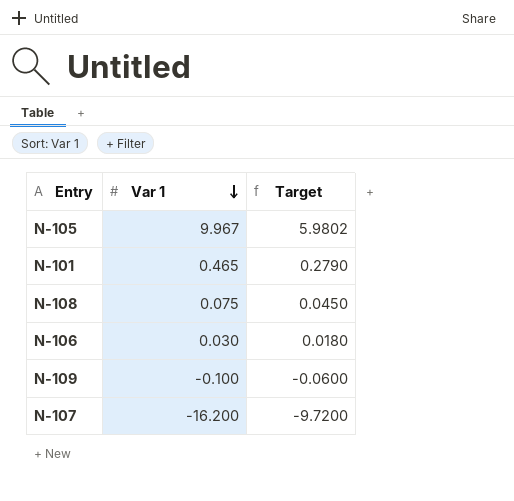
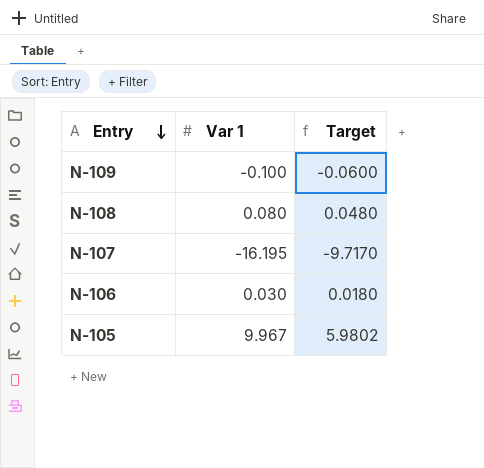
row order: Var 1 descending -> Entry descending
row N-101: 0.465 | 0.2790 -> none
N-108 | Var 1: 0.075 -> 0.080
N-108 | Target: 0.0450 -> 0.0480
N-107 | Var 1: -16.200 -> -16.195
N-107 | Target: -9.7200 -> -9.7170

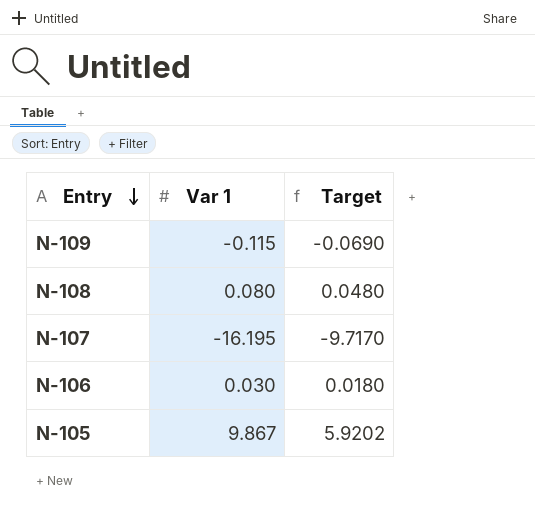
N-109 | Var 1: -0.100 -> -0.115
N-109 | Target: -0.0600 -> -0.0690
N-105 | Var 1: 9.967 -> 9.867
N-105 | Target: 5.9802 -> 5.9202

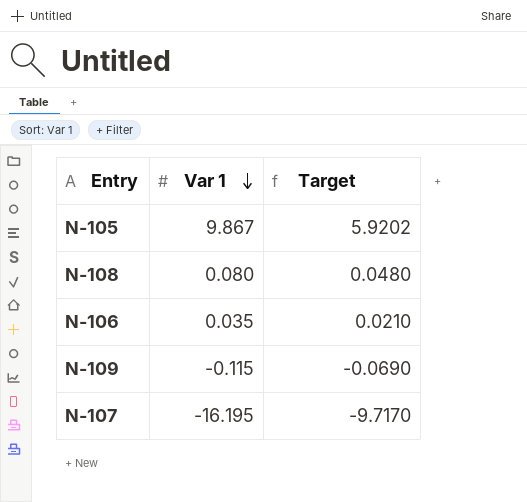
row order: Entry descending -> Var 1 descending
N-106 | Var 1: 0.030 -> 0.035
N-106 | Target: 0.0180 -> 0.0210

